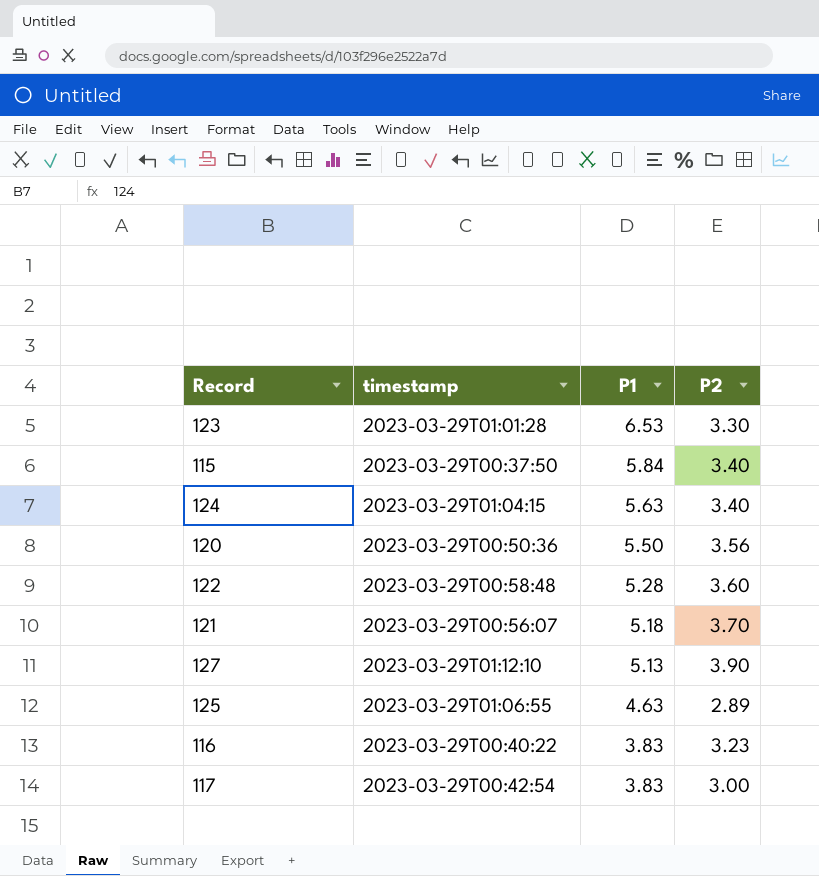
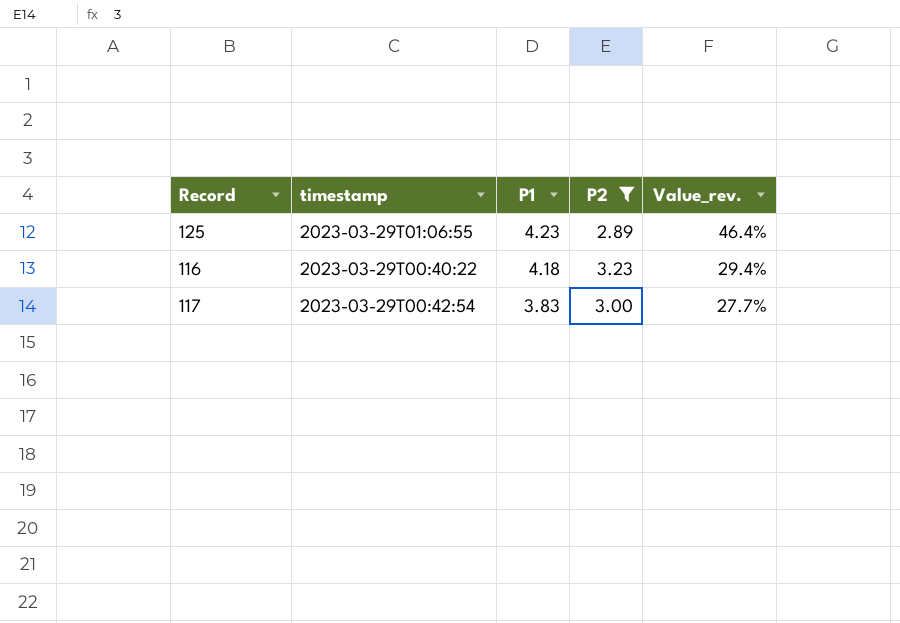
filter: none -> P2 <= 3.23
column Value_rev. | formula: none -> ([P1] - [P2]) / [P2]
125 | P1: 4.63 -> 4.23
116 | P1: 3.83 -> 4.18

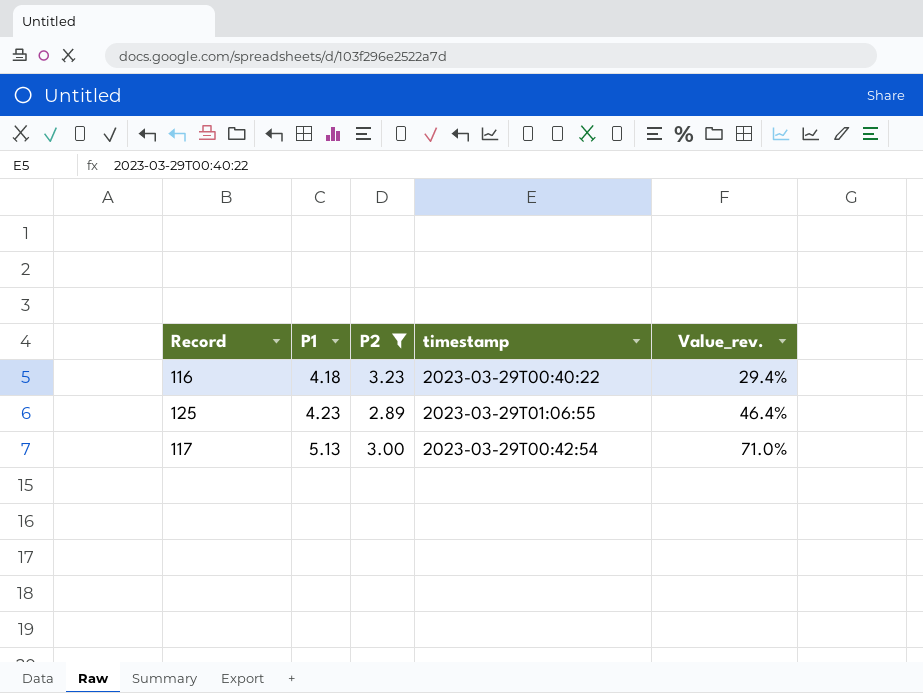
row order: P1 descending -> P1 ascending
column timestamp | position: 2 -> 4
117 | P1: 3.83 -> 5.13
117 | Value_rev.: 27.7% -> 71.0%

